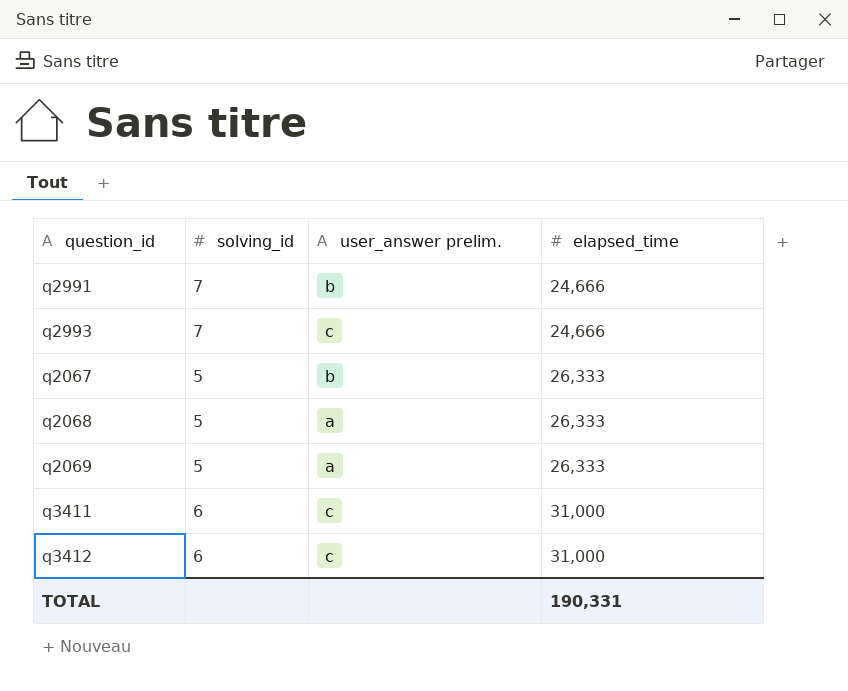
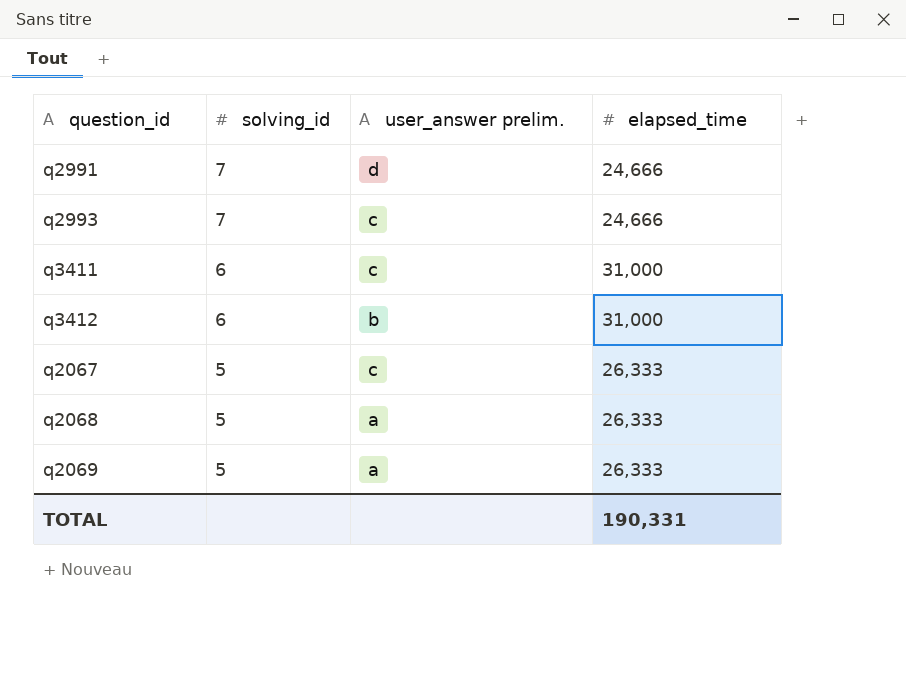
row order: elapsed_time ascending -> solving_id descending
q2991 | user_answer prelim.: b -> d
q3412 | user_answer prelim.: c -> b
q2067 | user_answer prelim.: b -> c

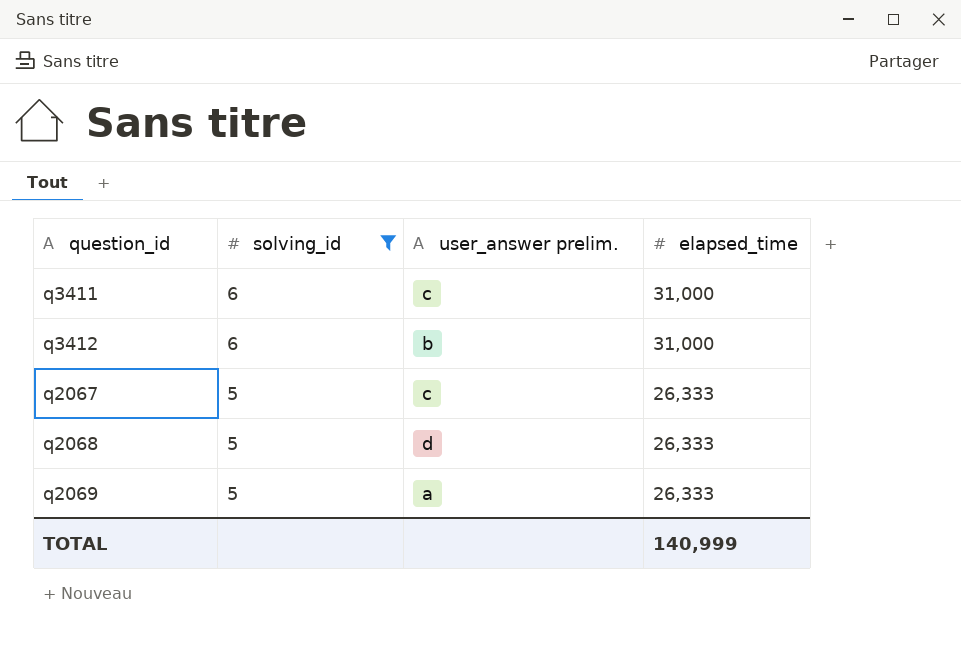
filter: none -> solving_id != 7
q2068 | user_answer prelim.: a -> d
TOTAL | elapsed_time: 190,331 -> 140,999

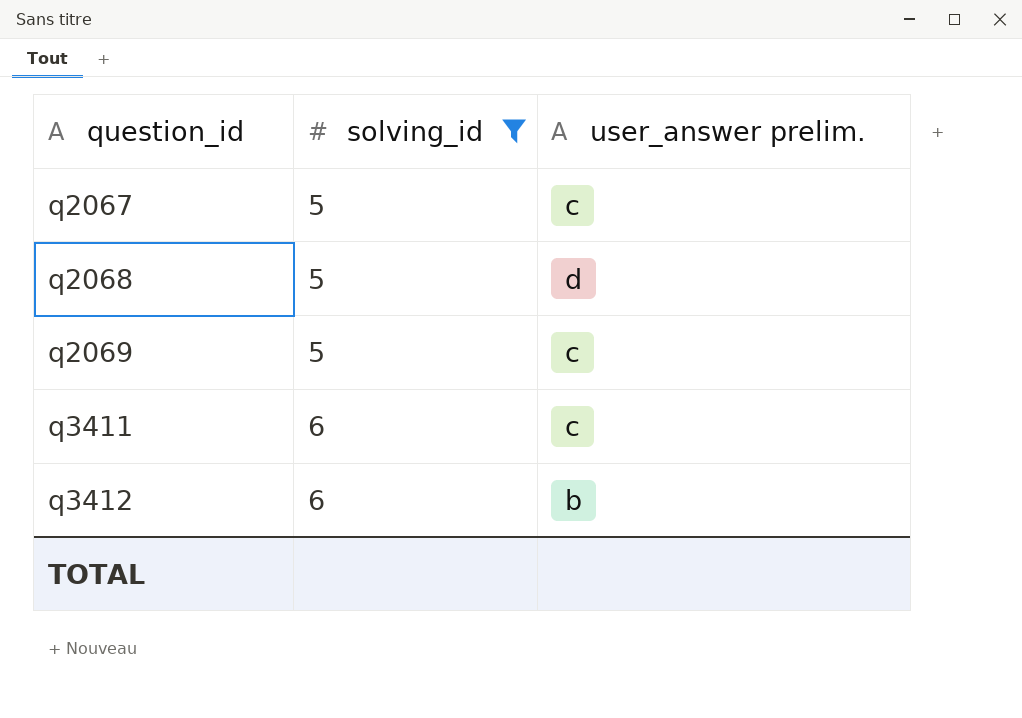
row order: solving_id descending -> question_id ascending
column elapsed_time | position: 4 -> none
q2069 | user_answer prelim.: a -> c

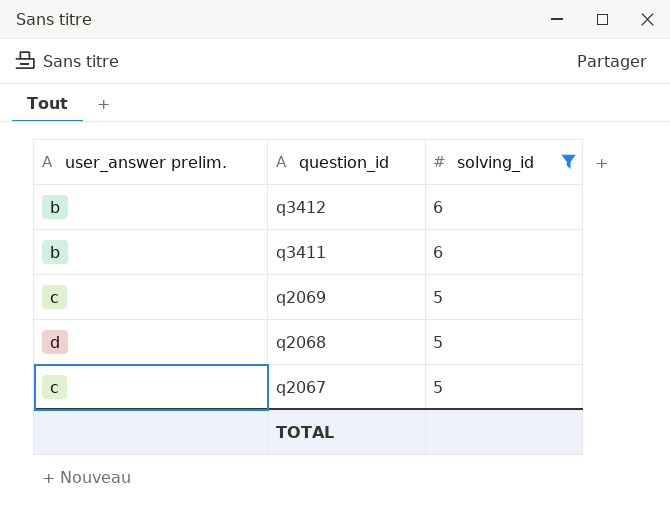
row order: question_id ascending -> question_id descending
column user_answer prelim. | position: 3 -> 1
q3411 | user_answer prelim.: c -> b

